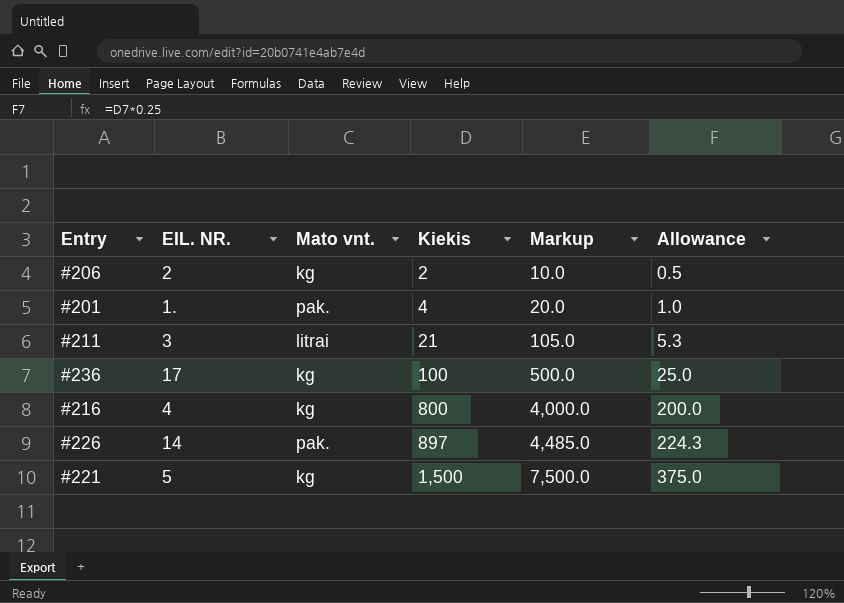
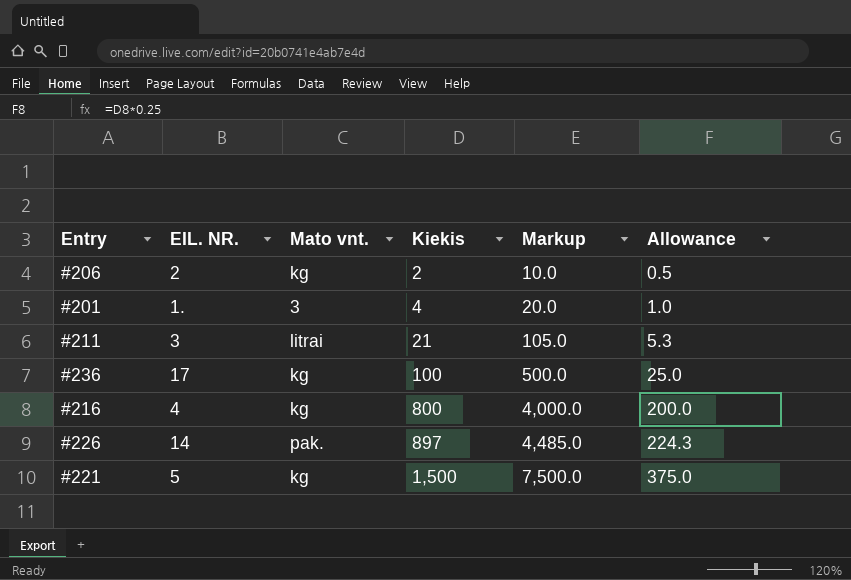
#201 | Mato vnt.: pak. -> 3

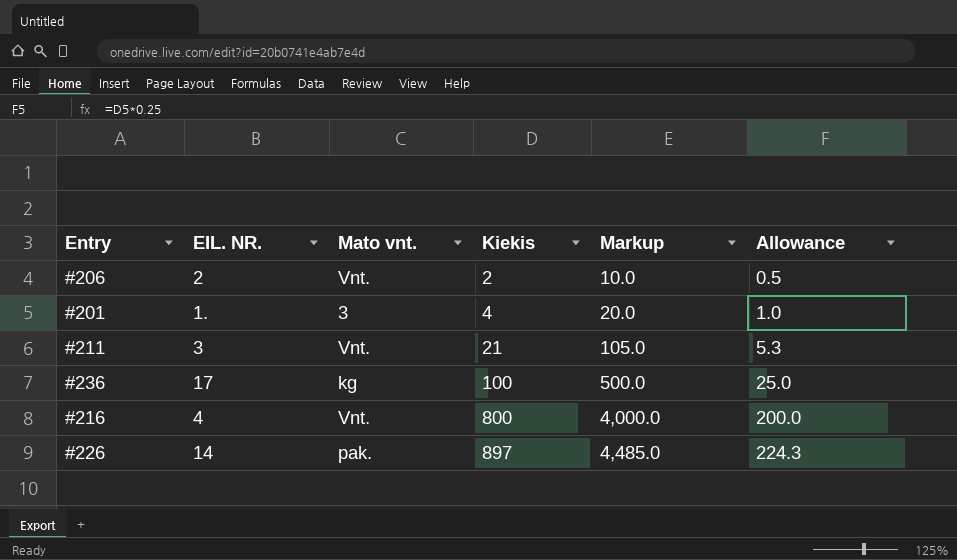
row #221: 5 | kg | 1,500 | 7,500.0 | 375.0 -> none
#206 | Mato vnt.: kg -> Vnt.
#211 | Mato vnt.: litrai -> Vnt.
#216 | Mato vnt.: kg -> Vnt.

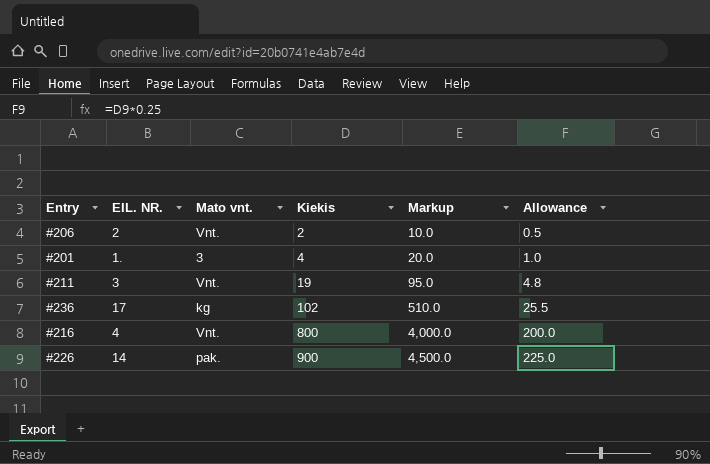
#211 | Kiekis: 21 -> 19
#211 | Markup: 105.0 -> 95.0
#211 | Allowance: 5.3 -> 4.8
#236 | Kiekis: 100 -> 102
#236 | Markup: 500.0 -> 510.0
#236 | Allowance: 25.0 -> 25.5
#226 | Kiekis: 897 -> 900
#226 | Markup: 4,485.0 -> 4,500.0
#226 | Allowance: 224.3 -> 225.0

